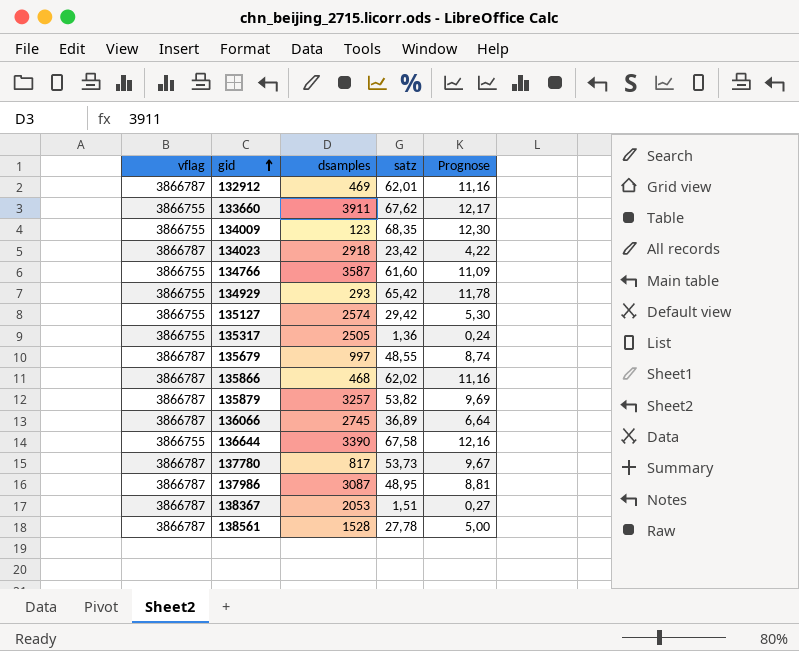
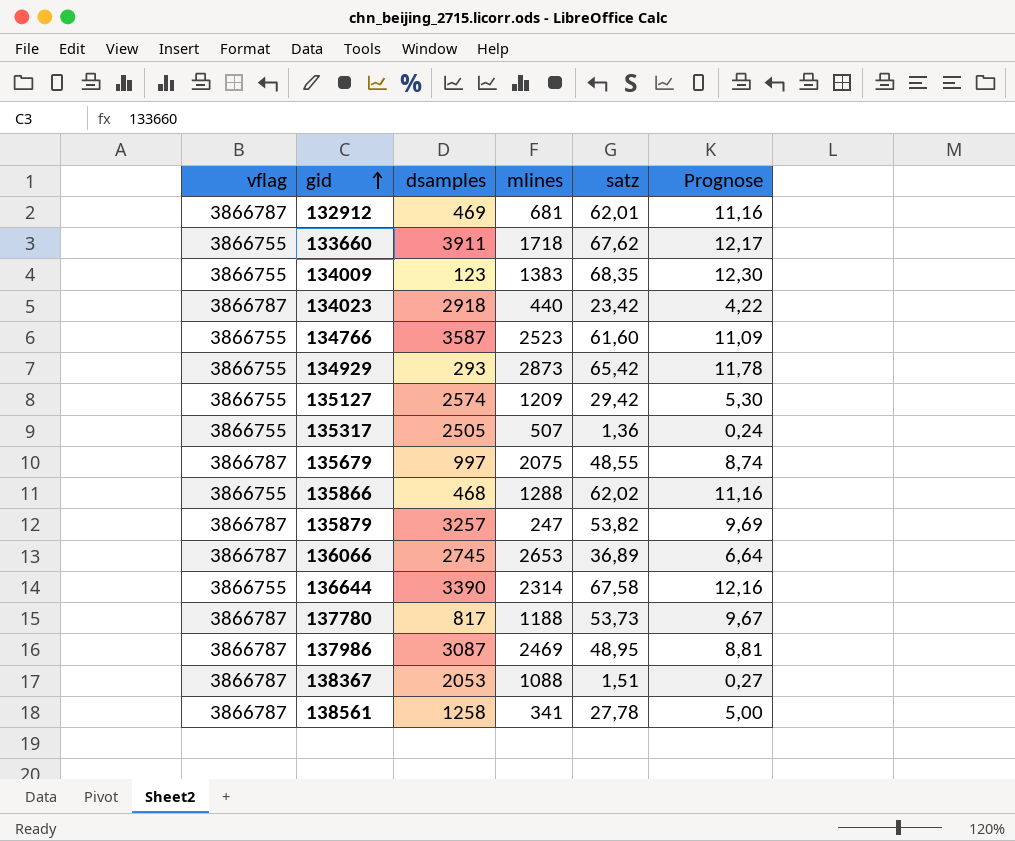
column mlines | position: none -> 4
135866 | vflag: 3866787 -> 3866755
138561 | dsamples: 1528 -> 1258

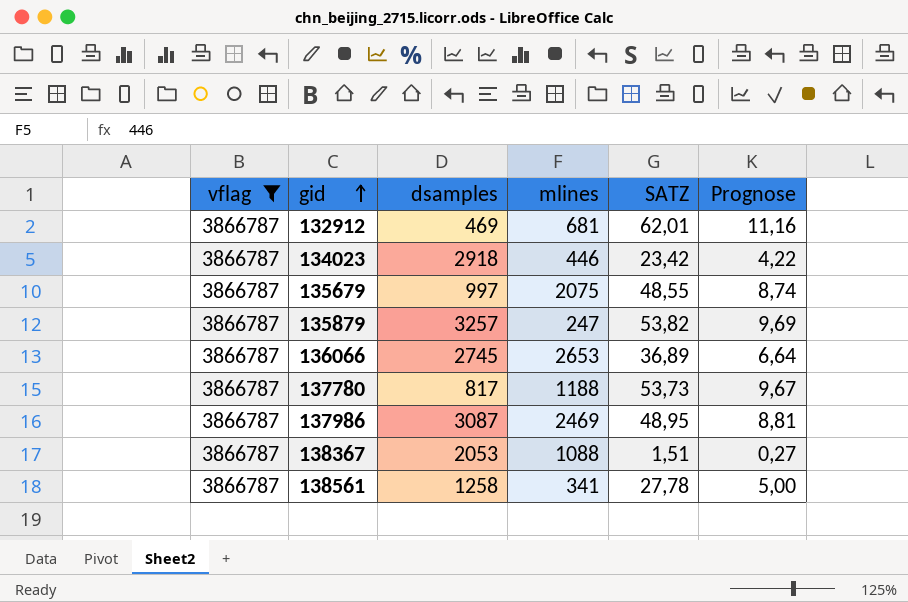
filter: none -> vflag = 3866787
column name: satz -> SATZ
134023 | mlines: 440 -> 446

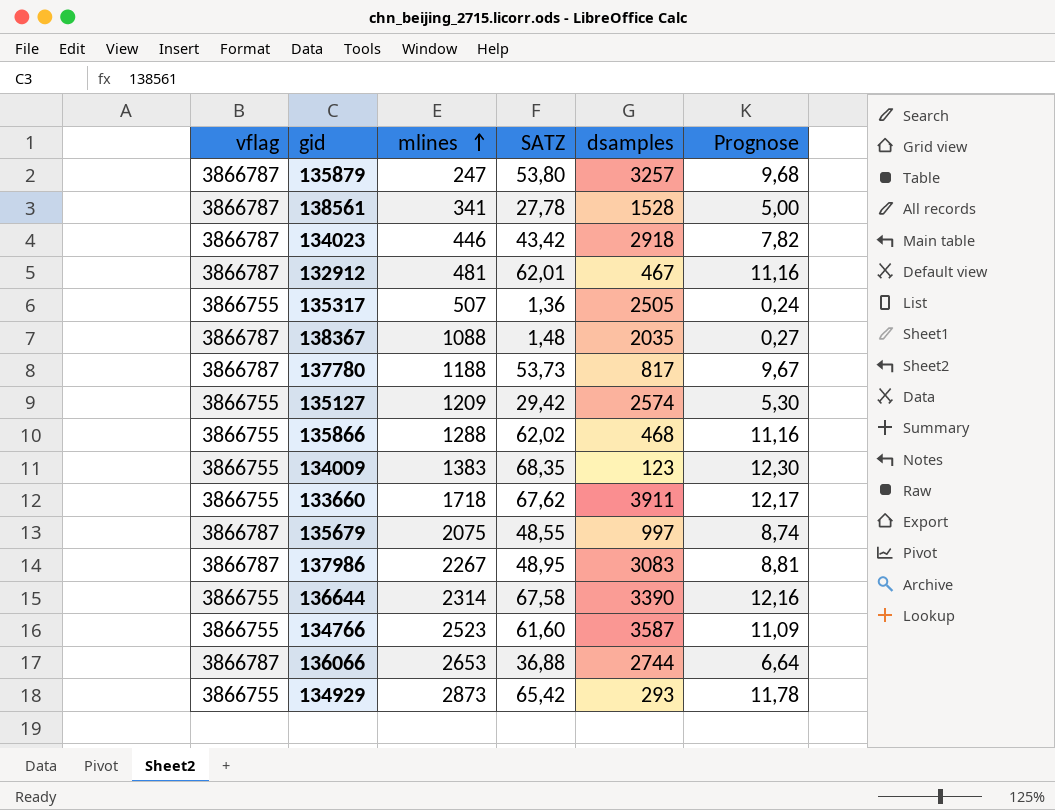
filter: vflag = 3866787 -> none
row order: gid ascending -> mlines ascending
column dsamples | position: 3 -> 5
135879 | SATZ: 53,82 -> 53,80
135879 | Prognose: 9,69 -> 9,68
138561 | dsamples: 1258 -> 1528
134023 | SATZ: 23,42 -> 43,42
134023 | Prognose: 4,22 -> 7,82
132912 | mlines: 681 -> 481
132912 | dsamples: 469 -> 467
138367 | SATZ: 1,51 -> 1,48
138367 | dsamples: 2053 -> 2035
137986 | mlines: 2469 -> 2267
137986 | dsamples: 3087 -> 3083
136066 | SATZ: 36,89 -> 36,88
136066 | dsamples: 2745 -> 2744

